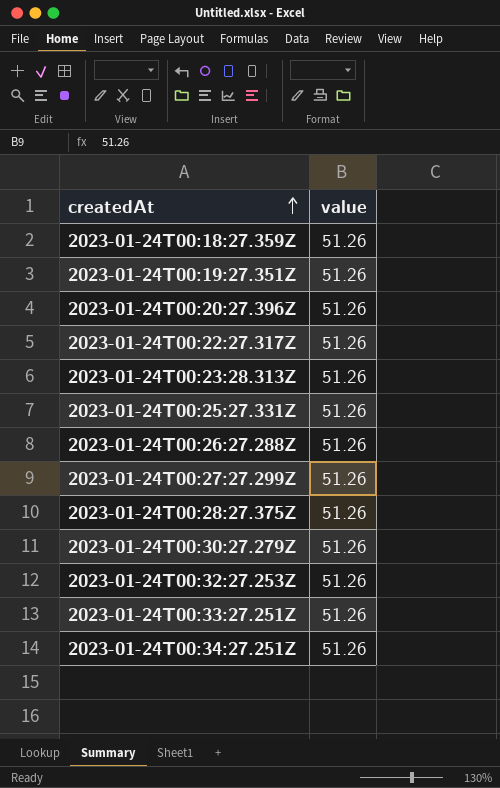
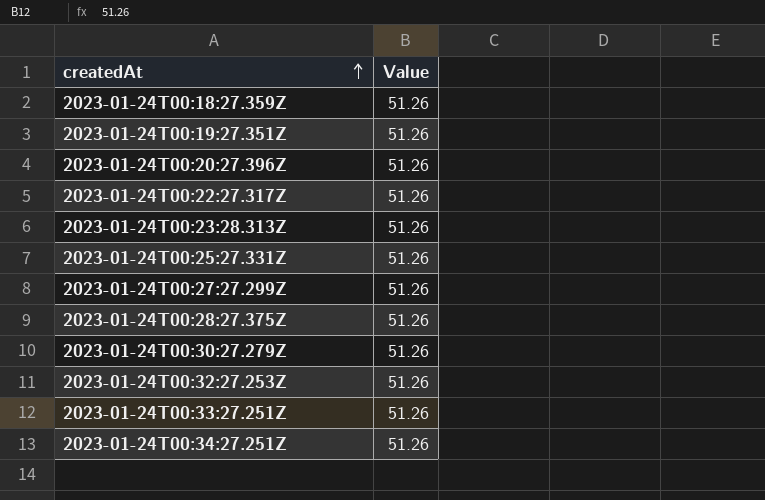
column name: value -> Value
row 2023-01-24T00:26:27.288Z: 51.26 -> none

